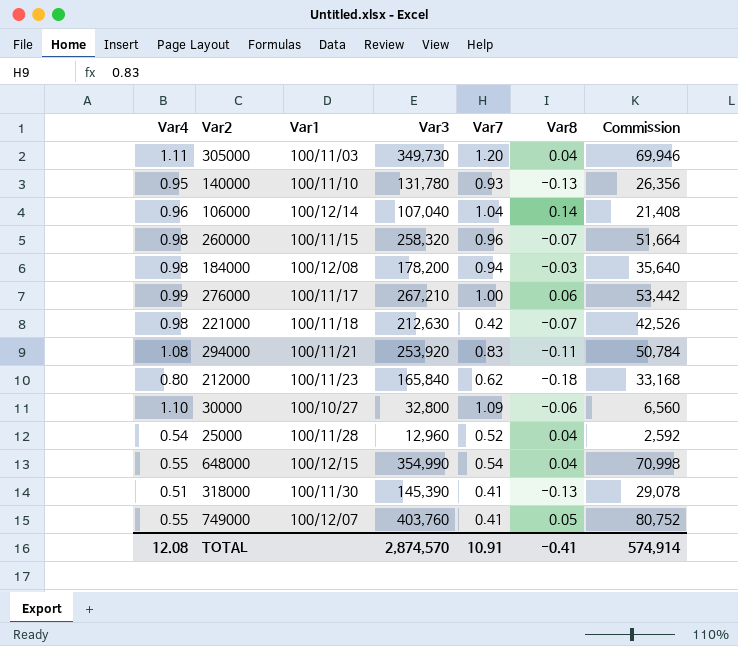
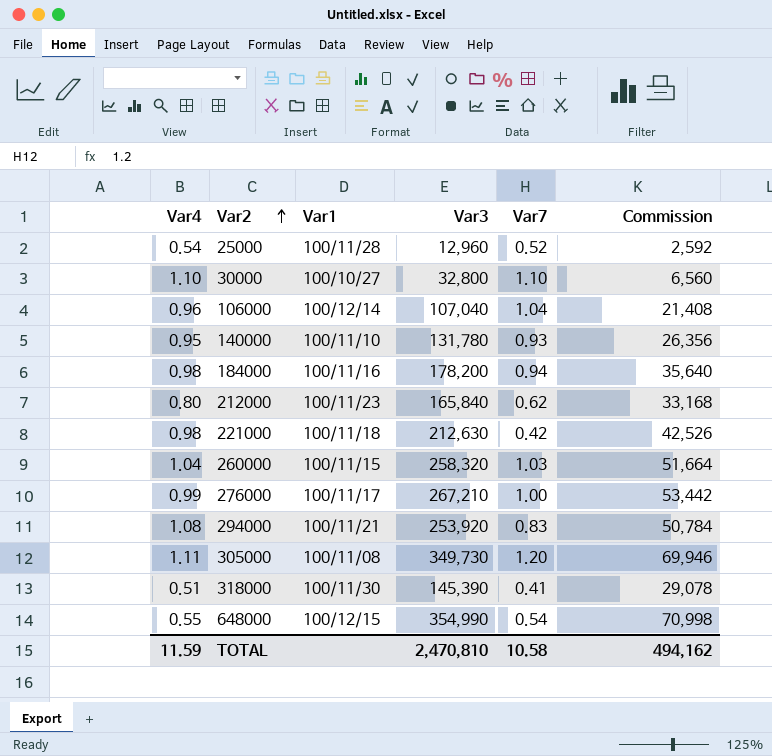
row order: none -> Var2 ascending
column Var8 | position: 6 -> none
row 749000: 0.55 | 100/12/07 | 403,760 | 0.41 | 0.05 | 80,752 -> none
30000 | Var7: 1.09 -> 1.10
184000 | Var1: 100/12/08 -> 100/11/16
260000 | Var4: 0.98 -> 1.04
260000 | Var7: 0.96 -> 1.03
305000 | Var1: 100/11/03 -> 100/11/08
TOTAL | Var4: 12.08 -> 11.59
TOTAL | Var3: 2,874,570 -> 2,470,810
TOTAL | Var7: 10.91 -> 10.58
TOTAL | Commission: 574,914 -> 494,162

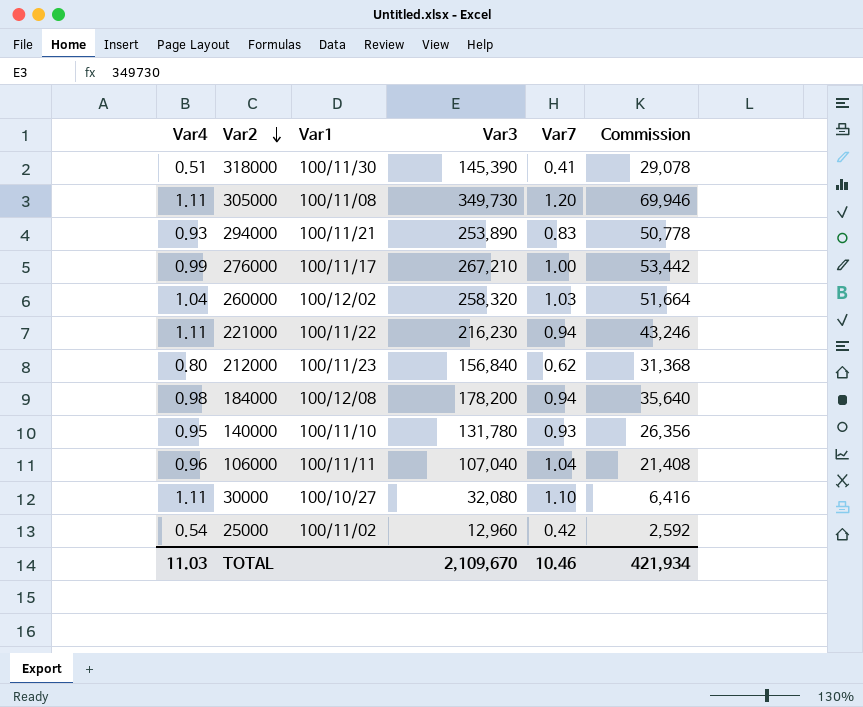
row order: Var2 ascending -> Var2 descending
row 648000: 0.55 | 100/12/15 | 354,990 | 0.54 | 70,998 -> none
294000 | Var4: 1.08 -> 0.93
294000 | Var3: 253,920 -> 253,890
294000 | Commission: 50,784 -> 50,778
260000 | Var1: 100/11/15 -> 100/12/02
221000 | Var4: 0.98 -> 1.11
221000 | Var1: 100/11/18 -> 100/11/22
221000 | Var3: 212,630 -> 216,230
221000 | Var7: 0.42 -> 0.94
221000 | Commission: 42,526 -> 43,246
212000 | Var3: 165,840 -> 156,840
212000 | Commission: 33,168 -> 31,368
184000 | Var1: 100/11/16 -> 100/12/08
106000 | Var1: 100/12/14 -> 100/11/11
30000 | Var4: 1.10 -> 1.11
30000 | Var3: 32,800 -> 32,080
30000 | Commission: 6,560 -> 6,416
25000 | Var1: 100/11/28 -> 100/11/02
25000 | Var7: 0.52 -> 0.42
TOTAL | Var4: 11.59 -> 11.03
TOTAL | Var3: 2,470,810 -> 2,109,670
TOTAL | Var7: 10.58 -> 10.46
TOTAL | Commission: 494,162 -> 421,934

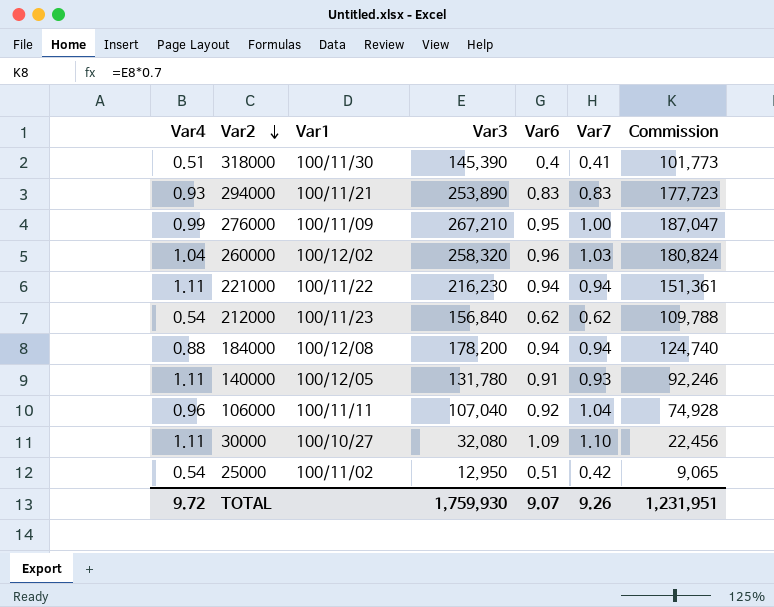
column Var6 | position: none -> 5
column Commission | formula: [Var3] * 0.2 -> [Var3] * 0.7
row 305000: 1.11 | 100/11/08 | 349,730 | 1.20 | 69,946 -> none
276000 | Var1: 100/11/17 -> 100/11/09
212000 | Var4: 0.80 -> 0.54
184000 | Var4: 0.98 -> 0.88
140000 | Var4: 0.95 -> 1.11
140000 | Var1: 100/11/10 -> 100/12/05
25000 | Var3: 12,960 -> 12,950
TOTAL | Var4: 11.03 -> 9.72
TOTAL | Var3: 2,109,670 -> 1,759,930
TOTAL | Var7: 10.46 -> 9.26
TOTAL | Commission: 421,934 -> 1,231,951

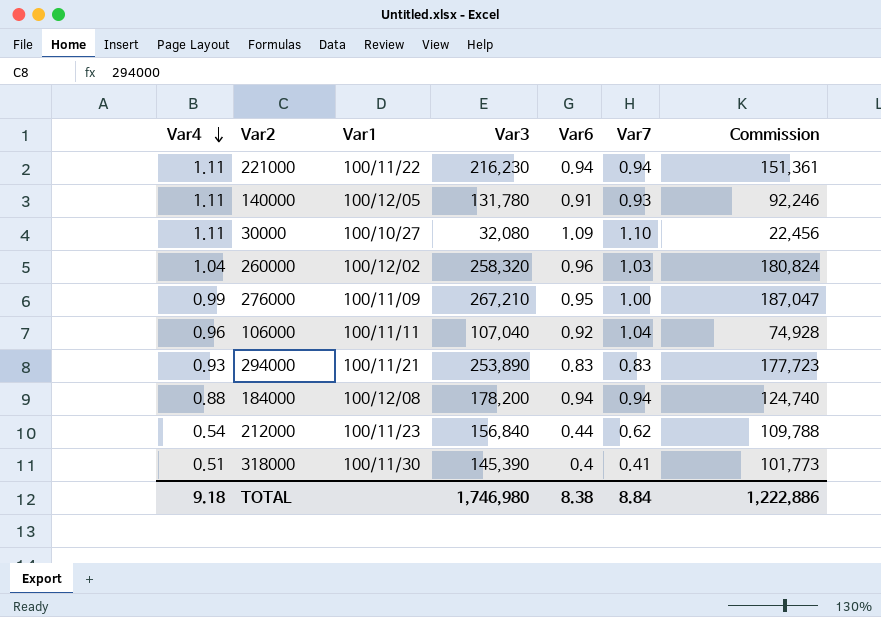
row order: Var2 descending -> Var4 descending
row 25000: 0.54 | 100/11/02 | 12,950 | 0.51 | 0.42 | 9,065 -> none
212000 | Var6: 0.62 -> 0.44
TOTAL | Var4: 9.72 -> 9.18
TOTAL | Var3: 1,759,930 -> 1,746,980
TOTAL | Var6: 9.07 -> 8.38
TOTAL | Var7: 9.26 -> 8.84
TOTAL | Commission: 1,231,951 -> 1,222,886

